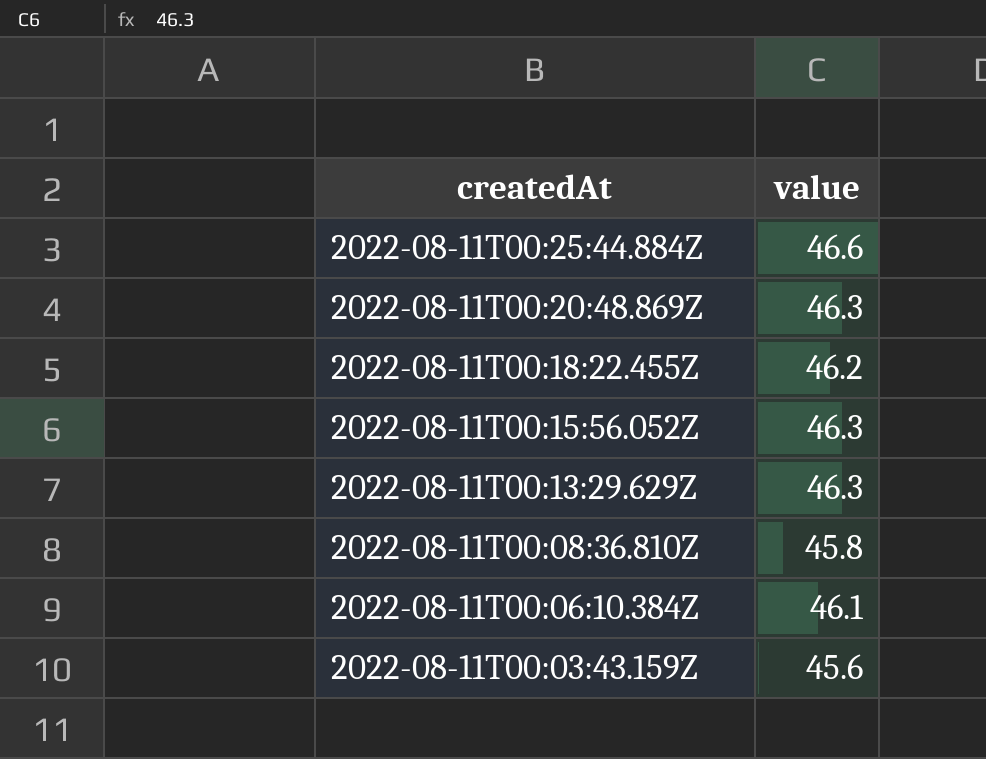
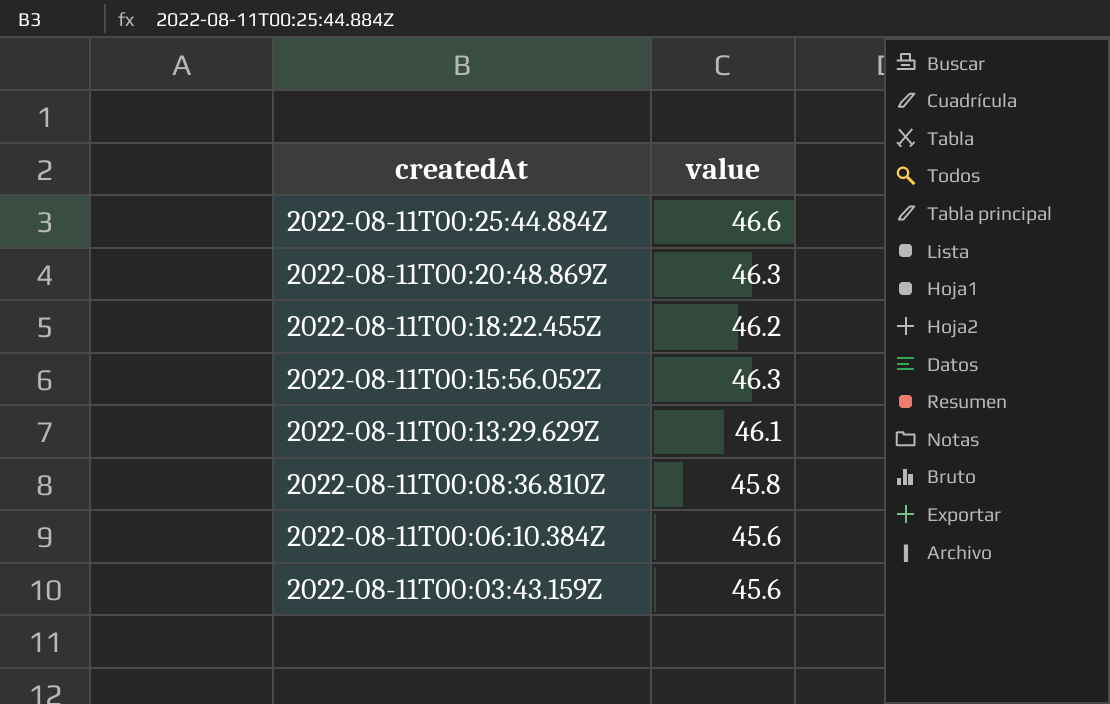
2022-08-11T00:13:29.629Z | value: 46.3 -> 46.1
2022-08-11T00:06:10.384Z | value: 46.1 -> 45.6

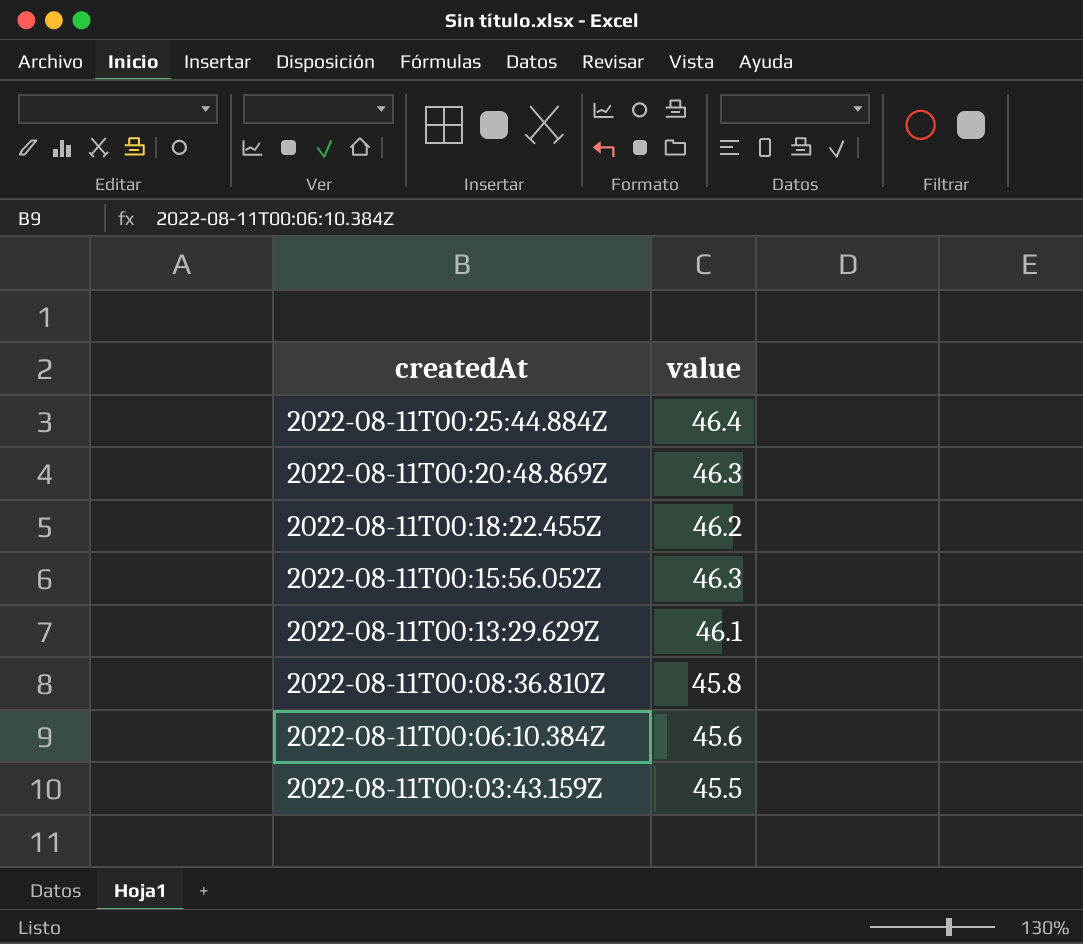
2022-08-11T00:25:44.884Z | value: 46.6 -> 46.4
2022-08-11T00:03:43.159Z | value: 45.6 -> 45.5

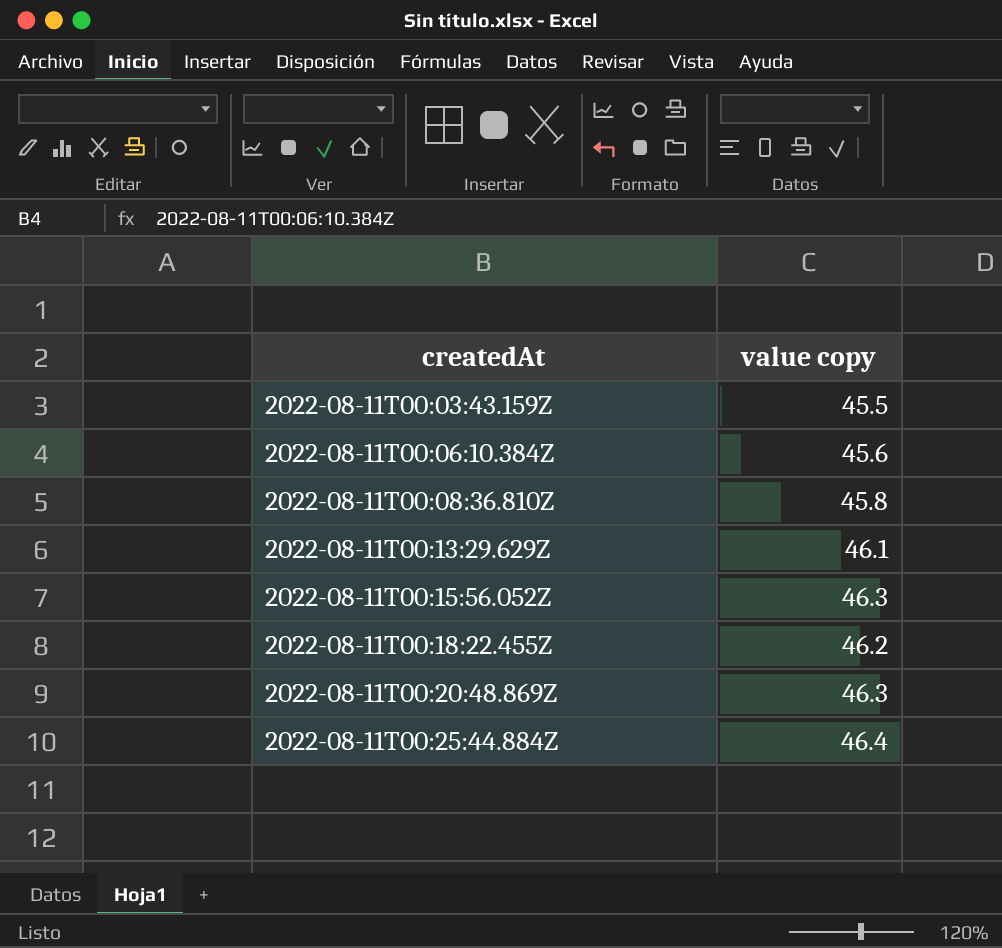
row order: createdAt descending -> createdAt ascending
column name: value -> value copy

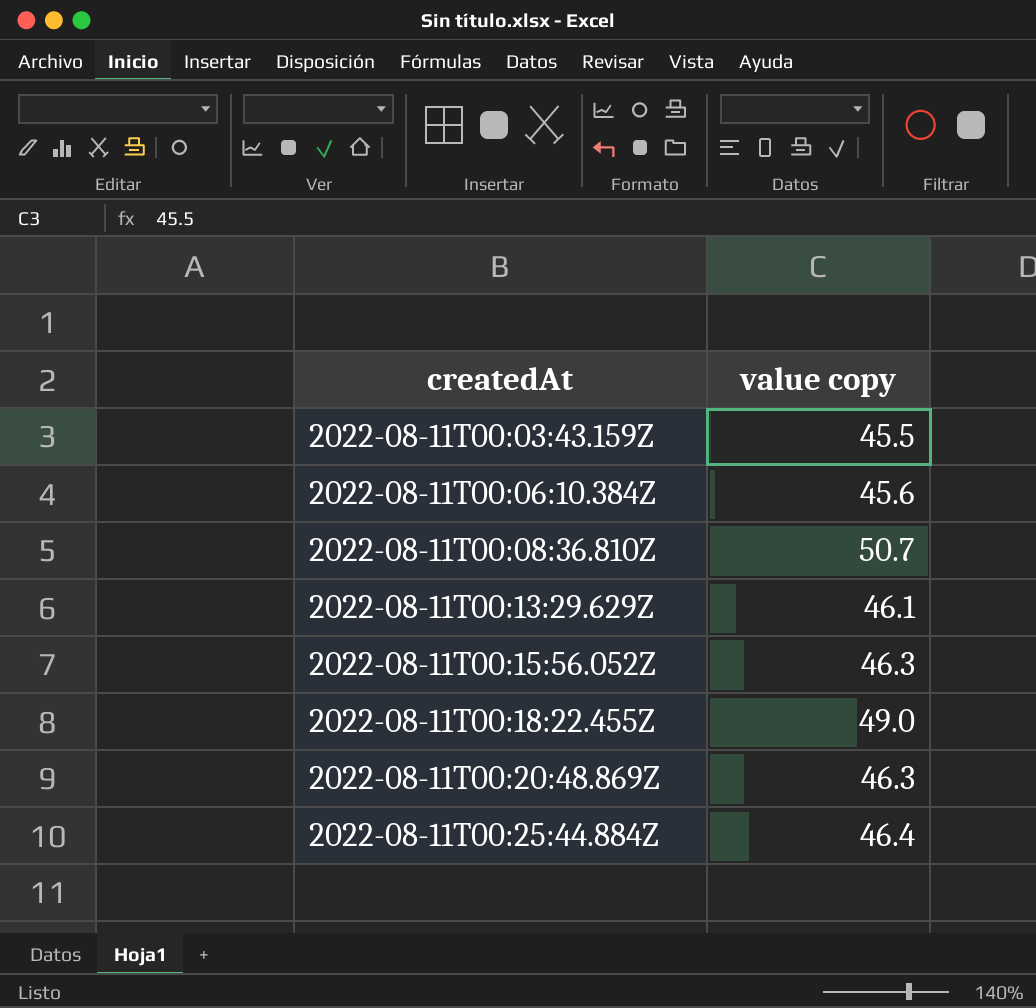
2022-08-11T00:08:36.810Z | value copy: 45.8 -> 50.7
2022-08-11T00:18:22.455Z | value copy: 46.2 -> 49.0

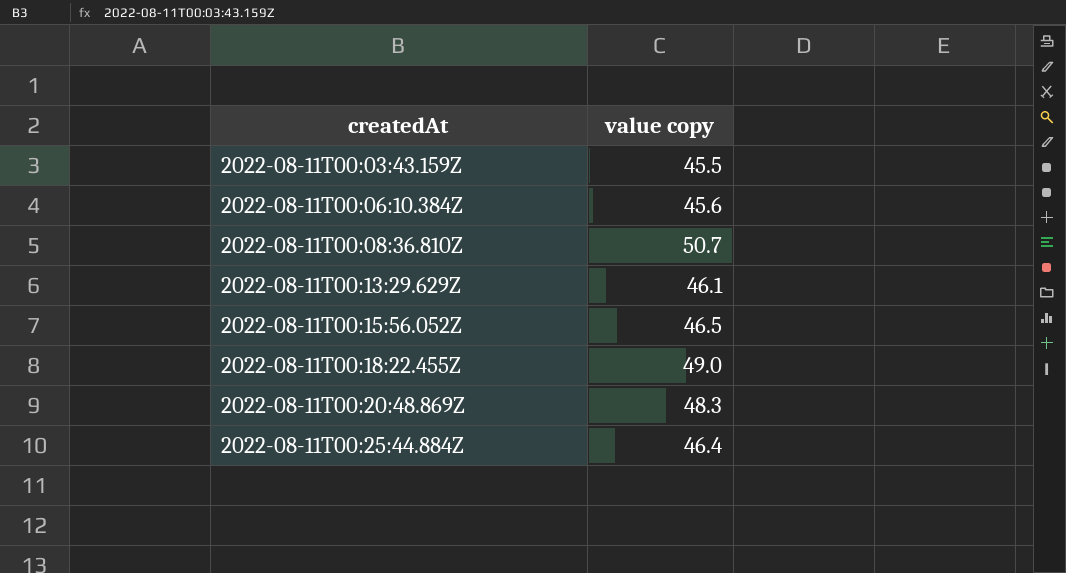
2022-08-11T00:15:56.052Z | value copy: 46.3 -> 46.5
2022-08-11T00:20:48.869Z | value copy: 46.3 -> 48.3

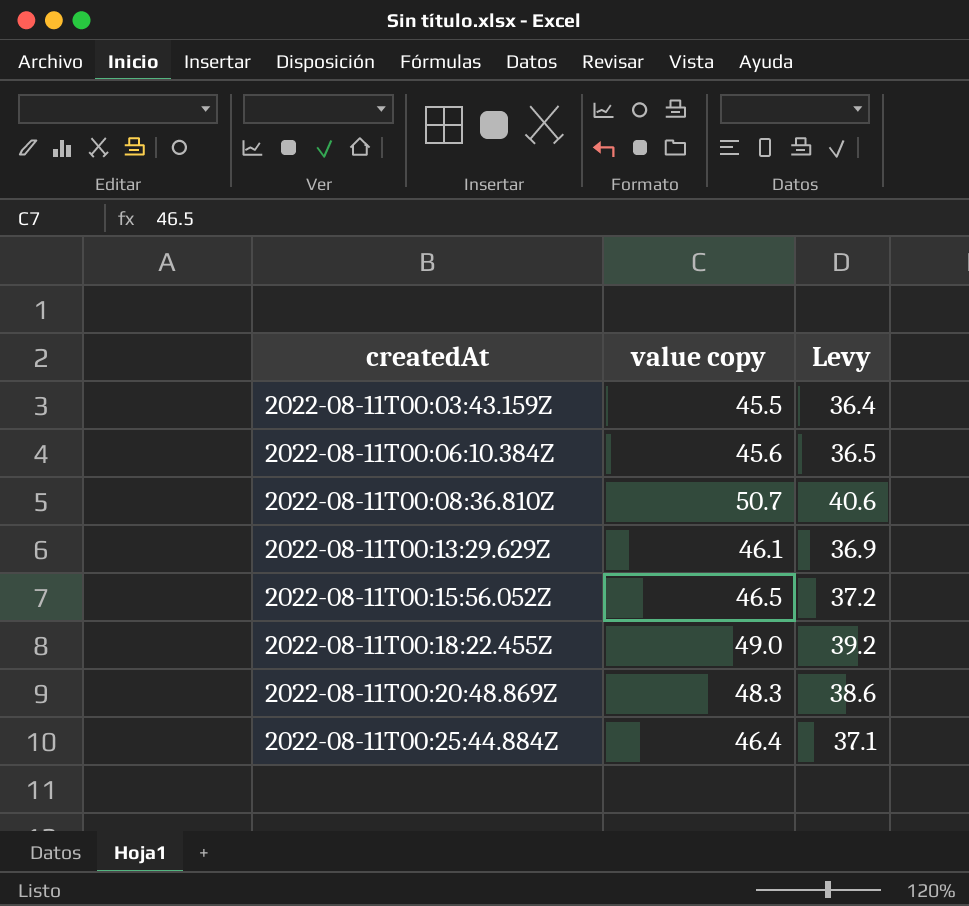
column Levy | formula: none -> [value copy] * 0.8

